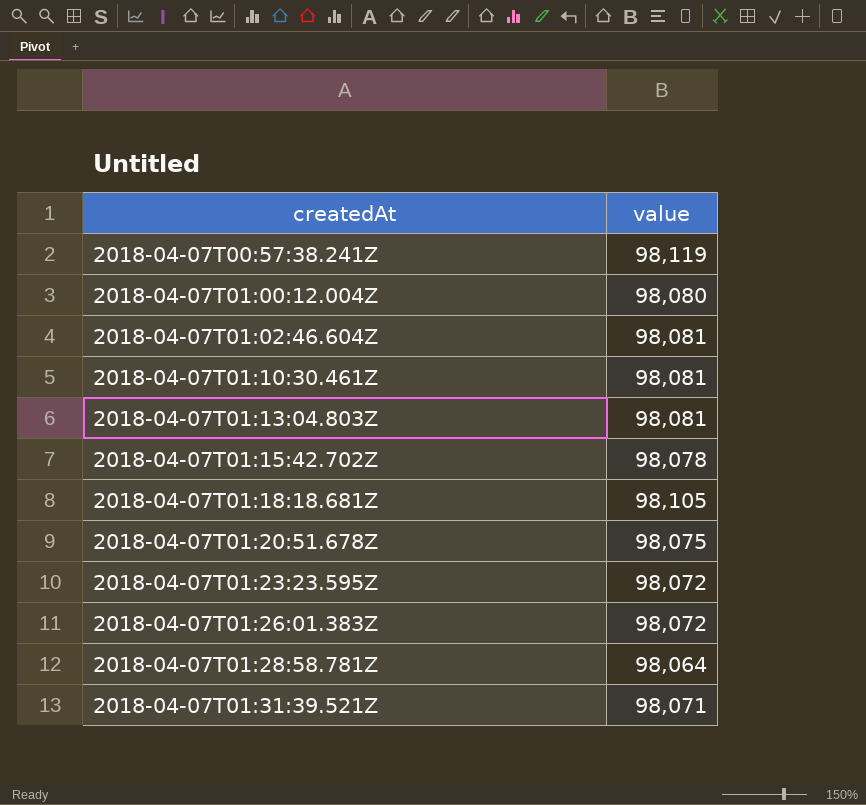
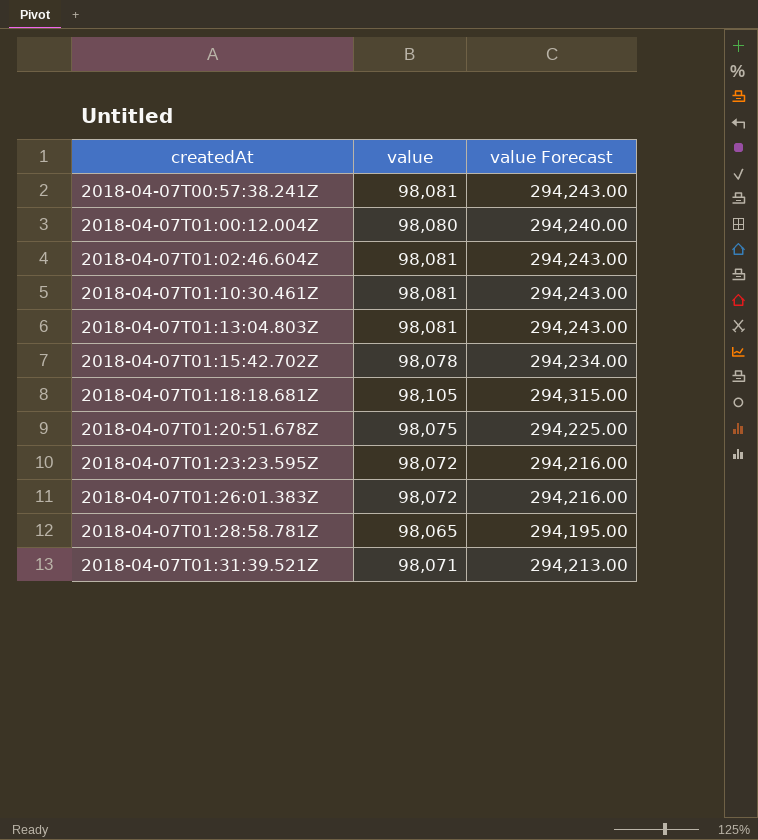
column value Forecast | formula: none -> [value] * 3
2018-04-07T00:57:38.241Z | value: 98,119 -> 98,081
2018-04-07T01:28:58.781Z | value: 98,064 -> 98,065

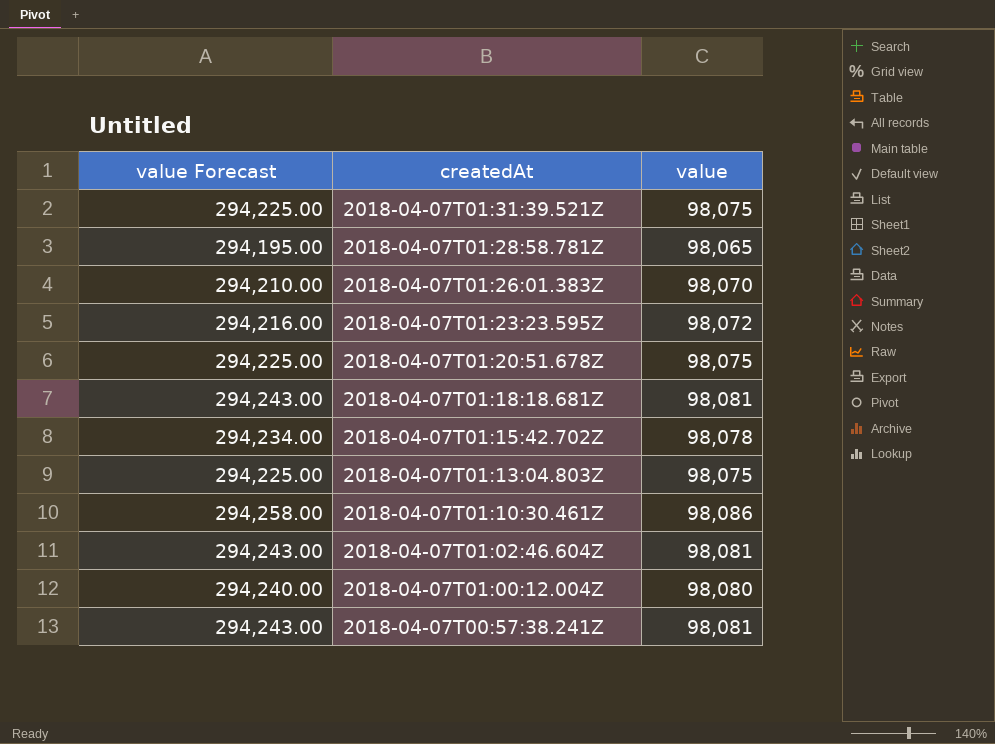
row order: createdAt ascending -> createdAt descending
column value Forecast | position: 3 -> 1
2018-04-07T01:31:39.521Z | value Forecast: 294,213.00 -> 294,225.00
2018-04-07T01:31:39.521Z | value: 98,071 -> 98,075
2018-04-07T01:26:01.383Z | value Forecast: 294,216.00 -> 294,210.00
2018-04-07T01:26:01.383Z | value: 98,072 -> 98,070
2018-04-07T01:18:18.681Z | value Forecast: 294,315.00 -> 294,243.00
2018-04-07T01:18:18.681Z | value: 98,105 -> 98,081
2018-04-07T01:13:04.803Z | value Forecast: 294,243.00 -> 294,225.00
2018-04-07T01:13:04.803Z | value: 98,081 -> 98,075
2018-04-07T01:10:30.461Z | value Forecast: 294,243.00 -> 294,258.00
2018-04-07T01:10:30.461Z | value: 98,081 -> 98,086

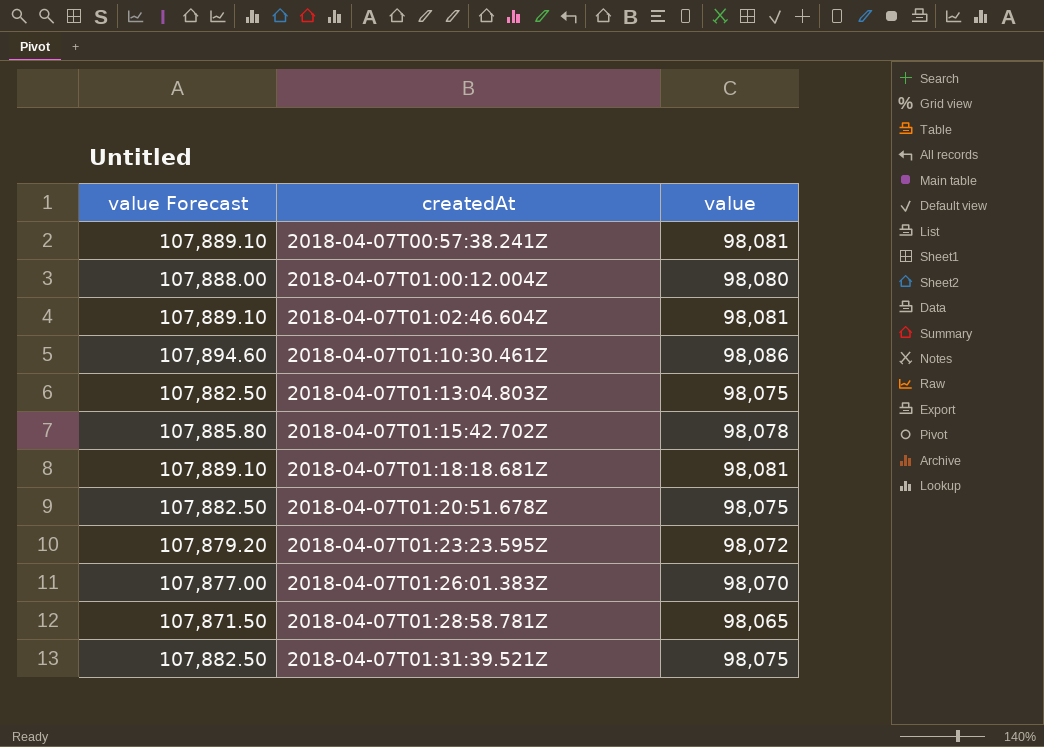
row order: createdAt descending -> createdAt ascending
column value Forecast | formula: [value] * 3 -> [value] * 1.1

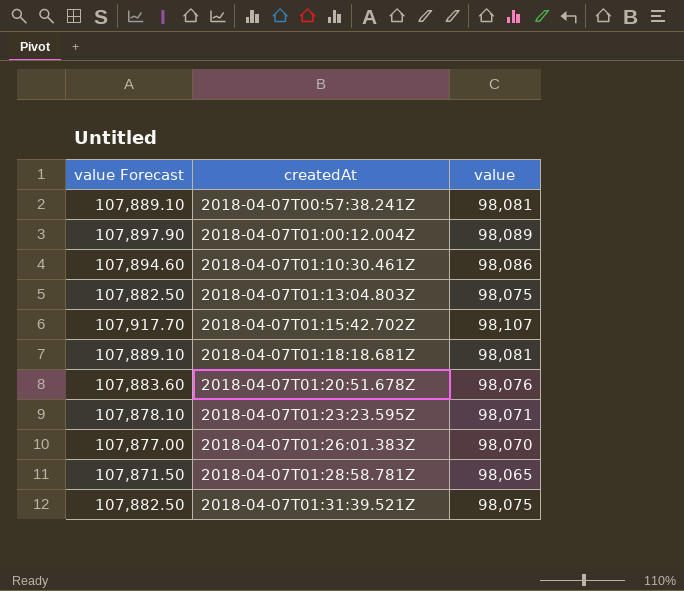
row 2018-04-07T01:02:46.604Z: 107,889.10 | 98,081 -> none
2018-04-07T01:00:12.004Z | value Forecast: 107,888.00 -> 107,897.90
2018-04-07T01:00:12.004Z | value: 98,080 -> 98,089
2018-04-07T01:15:42.702Z | value Forecast: 107,885.80 -> 107,917.70
2018-04-07T01:15:42.702Z | value: 98,078 -> 98,107
2018-04-07T01:20:51.678Z | value Forecast: 107,882.50 -> 107,883.60
2018-04-07T01:20:51.678Z | value: 98,075 -> 98,076
2018-04-07T01:23:23.595Z | value Forecast: 107,879.20 -> 107,878.10
2018-04-07T01:23:23.595Z | value: 98,072 -> 98,071

